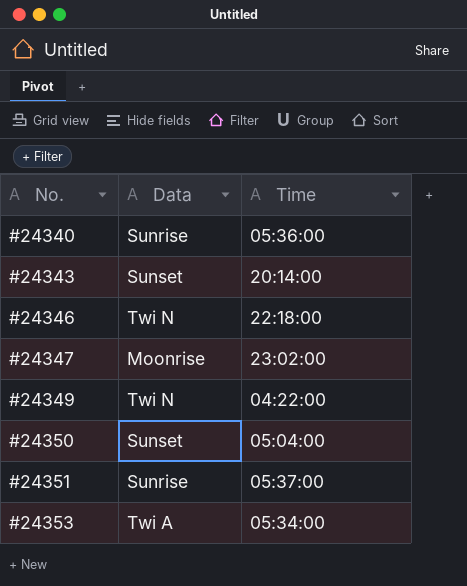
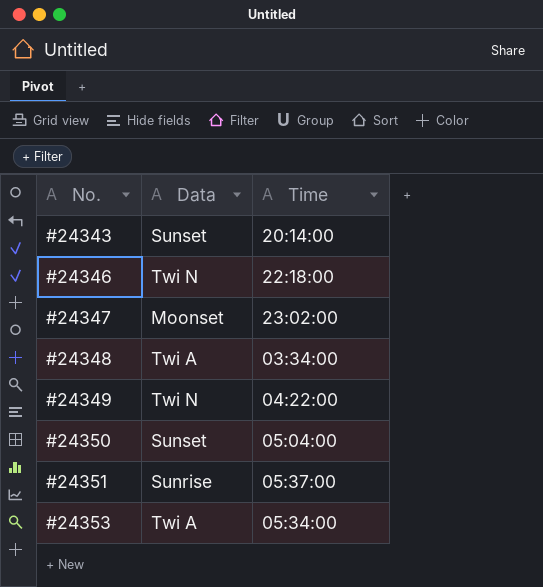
row #24340: Sunrise | 05:36:00 -> none
#24347 | Data: Moonrise -> Moonset
row #24348: none -> Twi A | 03:34:00

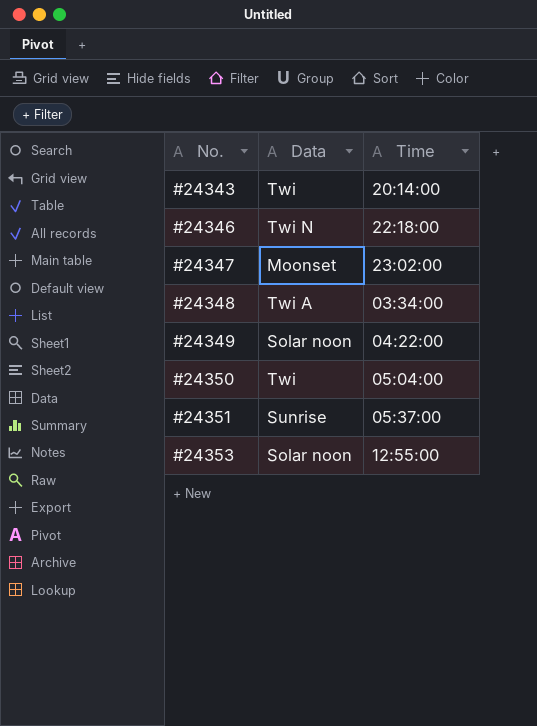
#24343 | Data: Sunset -> Twi
#24349 | Data: Twi N -> Solar noon
#24350 | Data: Sunset -> Twi
#24353 | Data: Twi A -> Solar noon
#24353 | Time: 05:34:00 -> 12:55:00

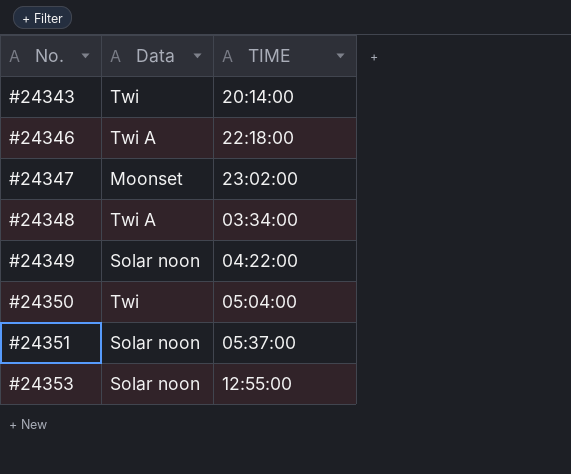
column name: Time -> TIME
#24346 | Data: Twi N -> Twi A
#24351 | Data: Sunrise -> Solar noon

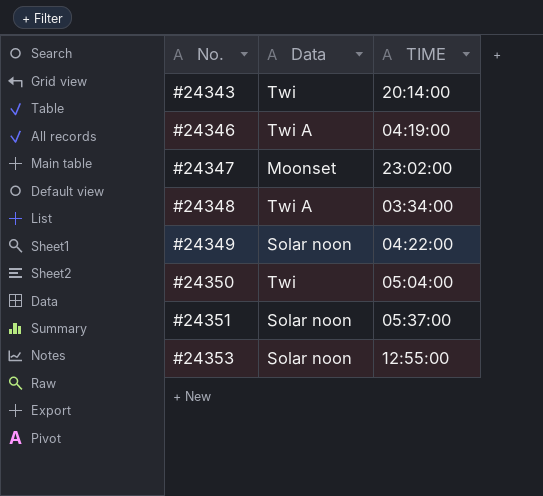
#24346 | TIME: 22:18:00 -> 04:19:00

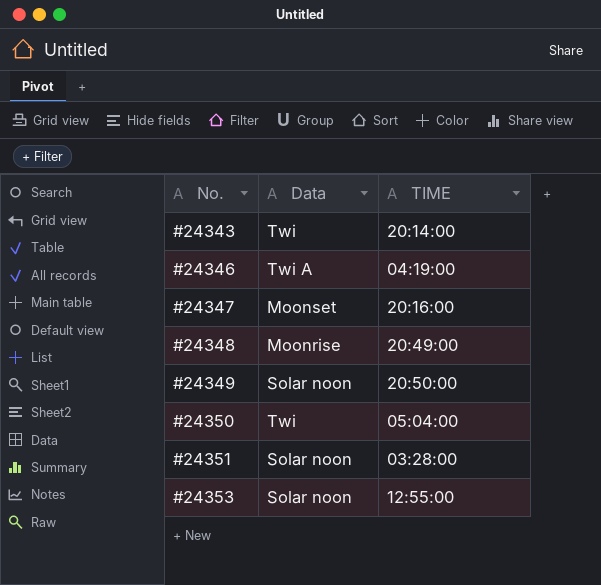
#24347 | TIME: 23:02:00 -> 20:16:00
#24348 | Data: Twi A -> Moonrise
#24348 | TIME: 03:34:00 -> 20:49:00
#24349 | TIME: 04:22:00 -> 20:50:00
#24351 | TIME: 05:37:00 -> 03:28:00

